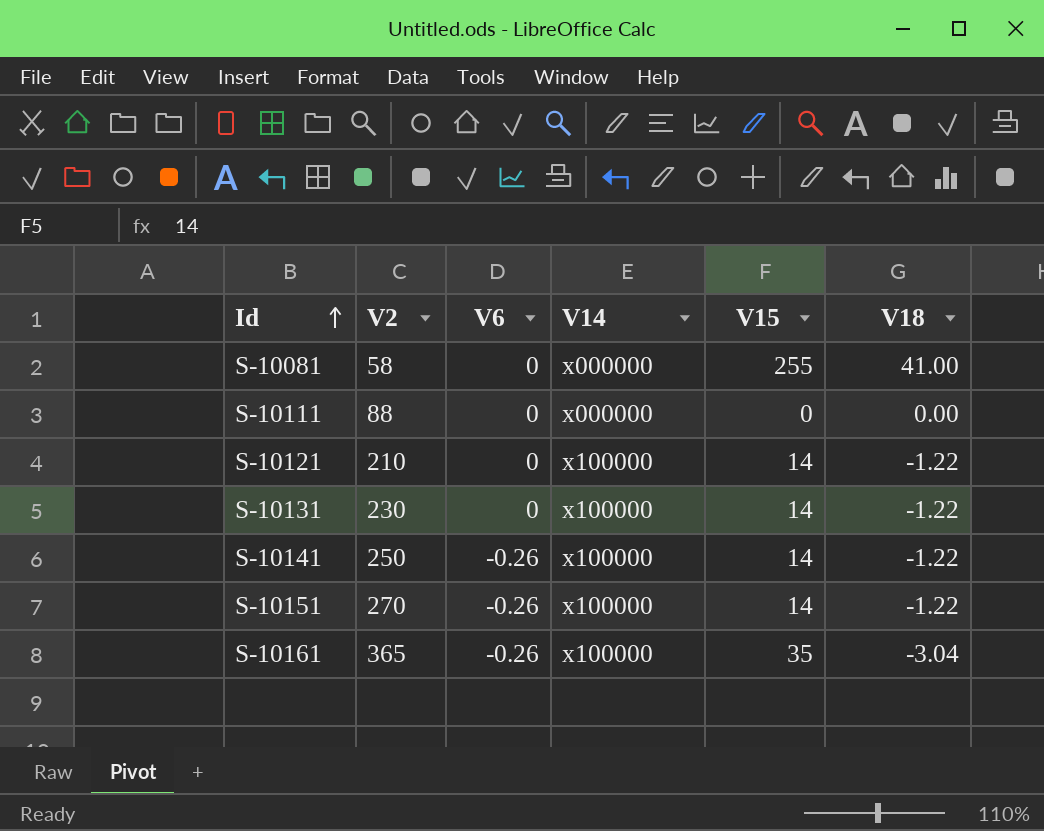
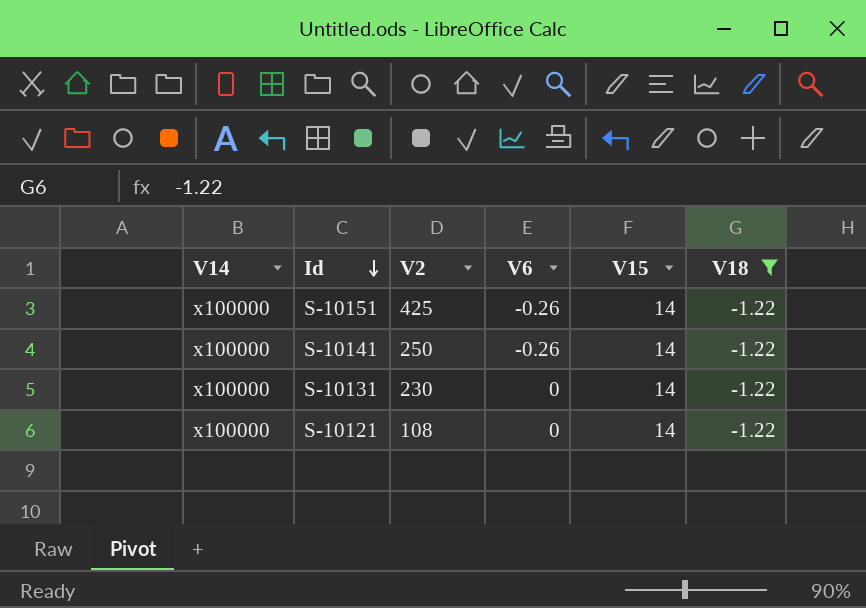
filter: none -> V18 = -1.22
row order: Id ascending -> Id descending
column V14 | position: 4 -> 1
S-10151 | V2: 270 -> 425
S-10121 | V2: 210 -> 108

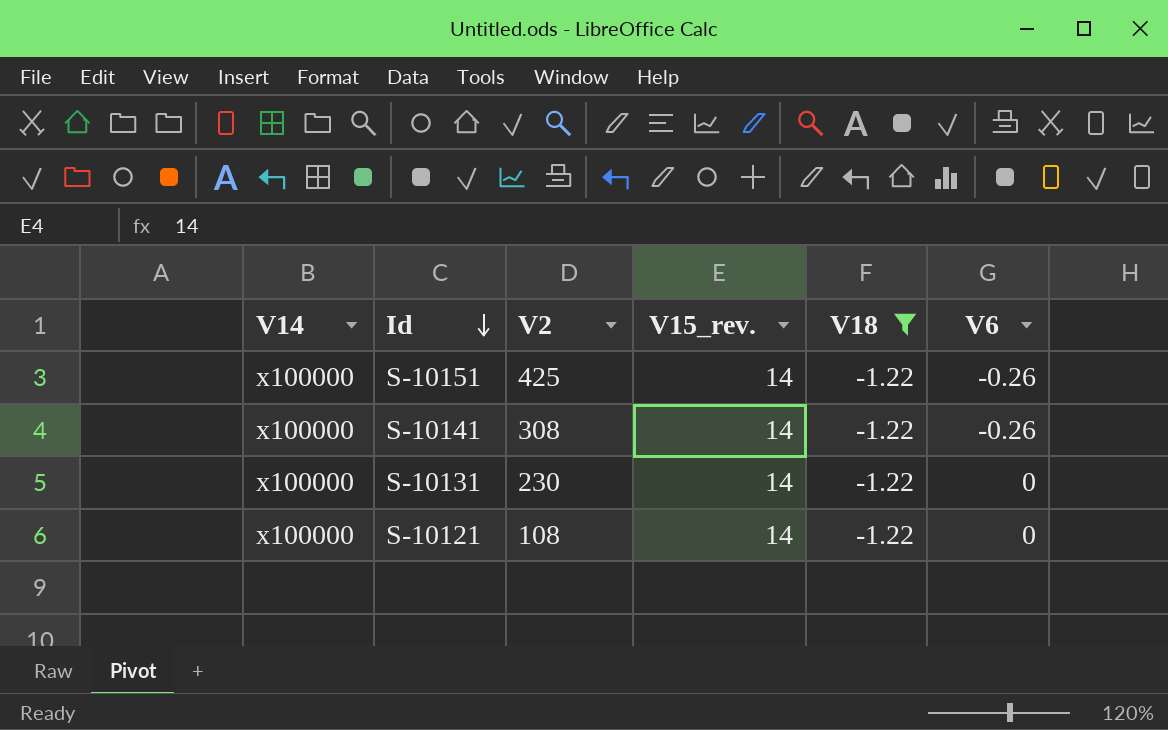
column name: V15 -> V15_rev.
column V6 | position: 4 -> 6
S-10141 | V2: 250 -> 308

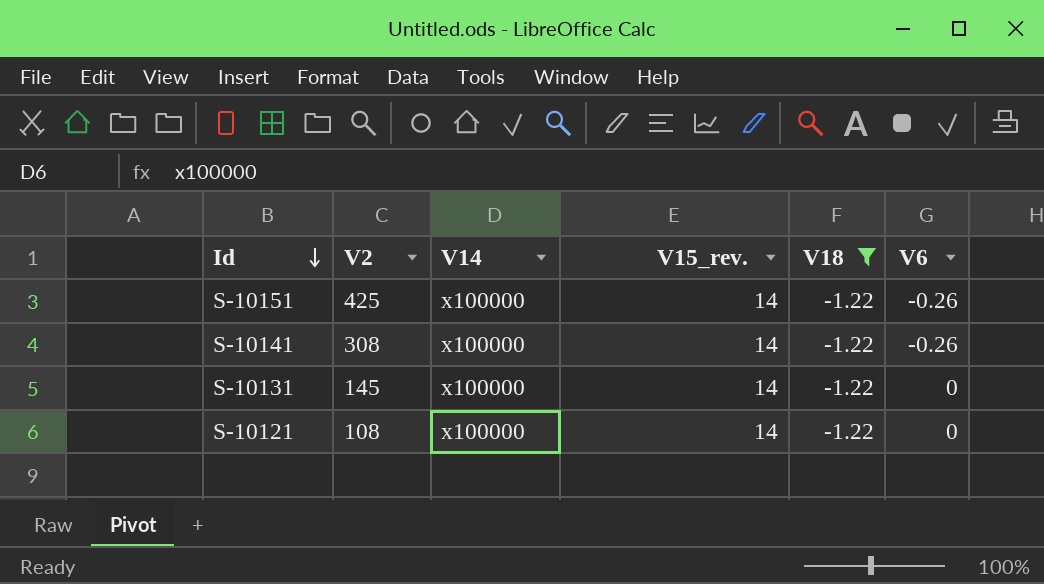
column V14 | position: 1 -> 3
S-10131 | V2: 230 -> 145

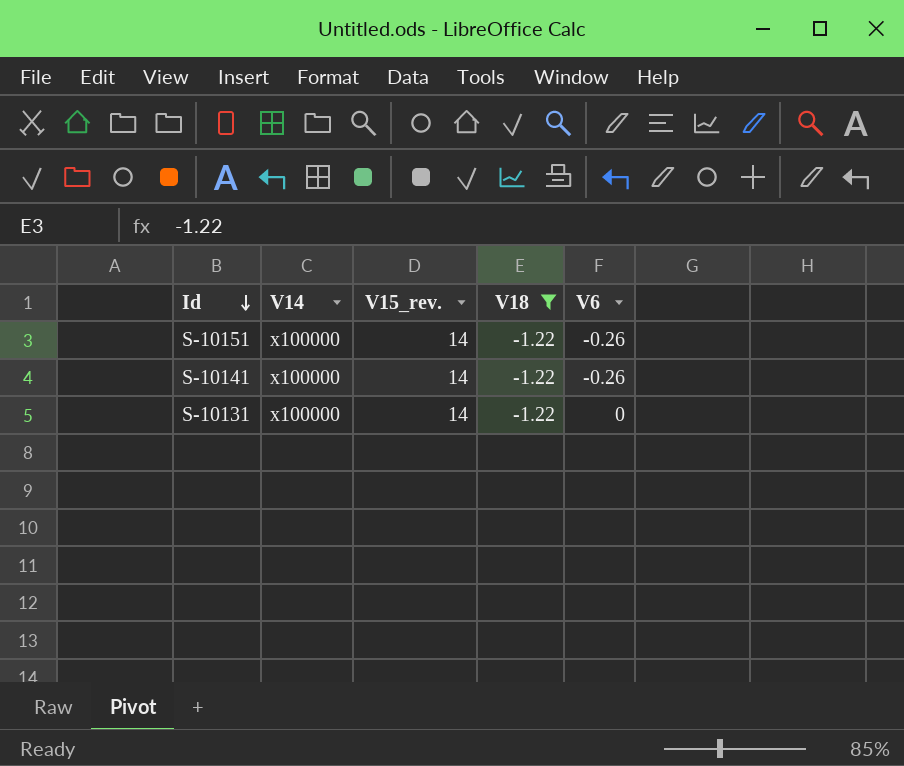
column V2 | position: 2 -> none
row S-10121: 108 | x100000 | 14 | -1.22 | 0 -> none

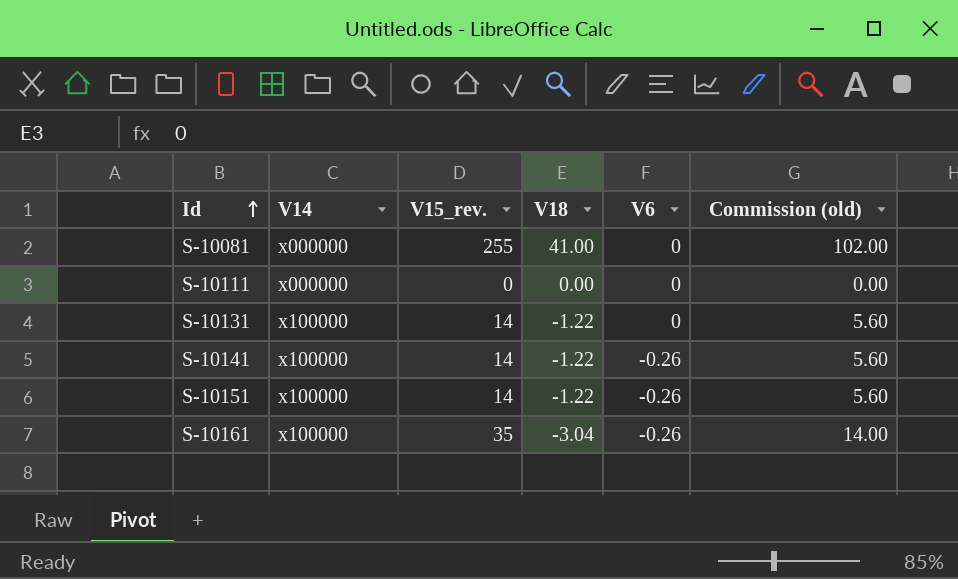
filter: V18 = -1.22 -> none
row order: Id descending -> Id ascending
column Commission (old) | formula: none -> [V15_rev.] * 0.4

